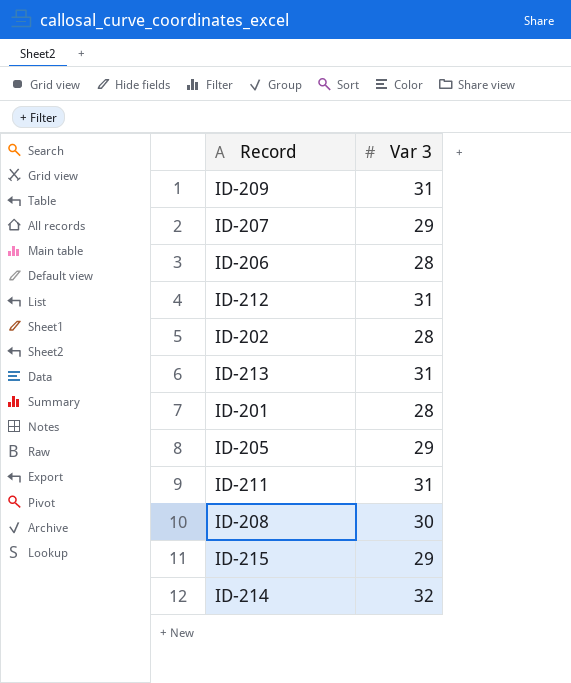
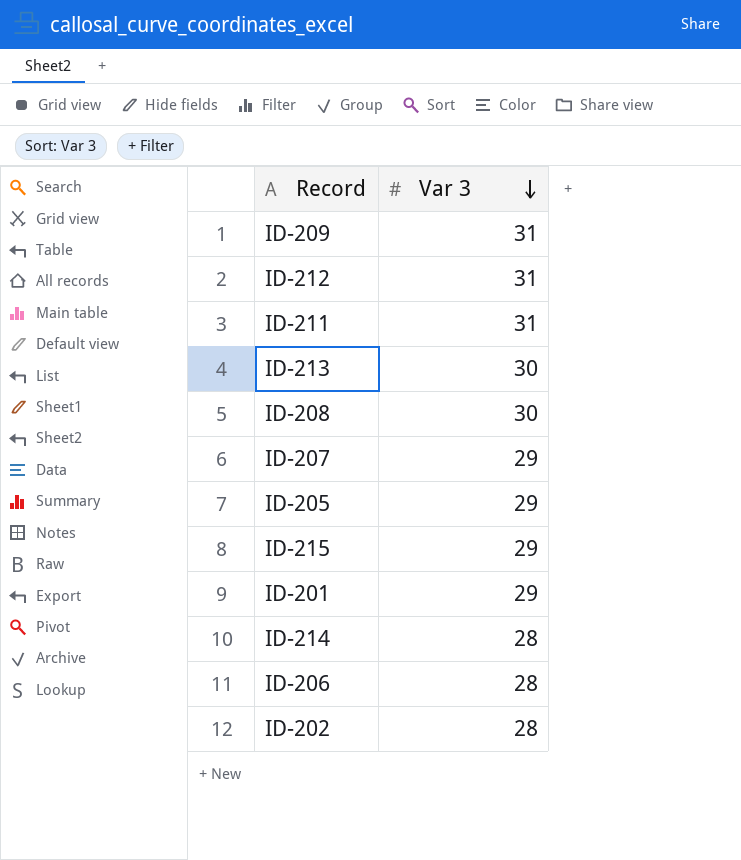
row order: none -> Var 3 descending
ID-213 | Var 3: 31 -> 30
ID-201 | Var 3: 28 -> 29
ID-214 | Var 3: 32 -> 28

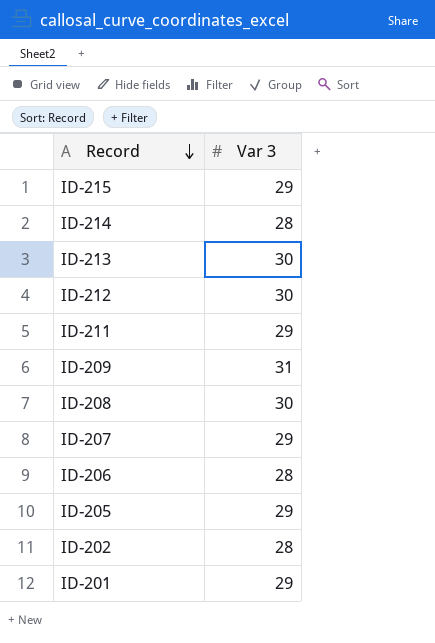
row order: Var 3 descending -> Record descending
ID-212 | Var 3: 31 -> 30
ID-211 | Var 3: 31 -> 29

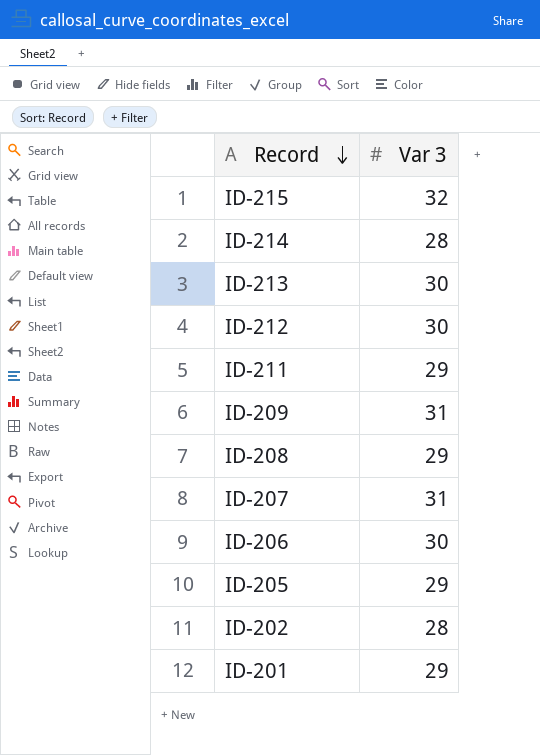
ID-215 | Var 3: 29 -> 32
ID-208 | Var 3: 30 -> 29
ID-207 | Var 3: 29 -> 31
ID-206 | Var 3: 28 -> 30

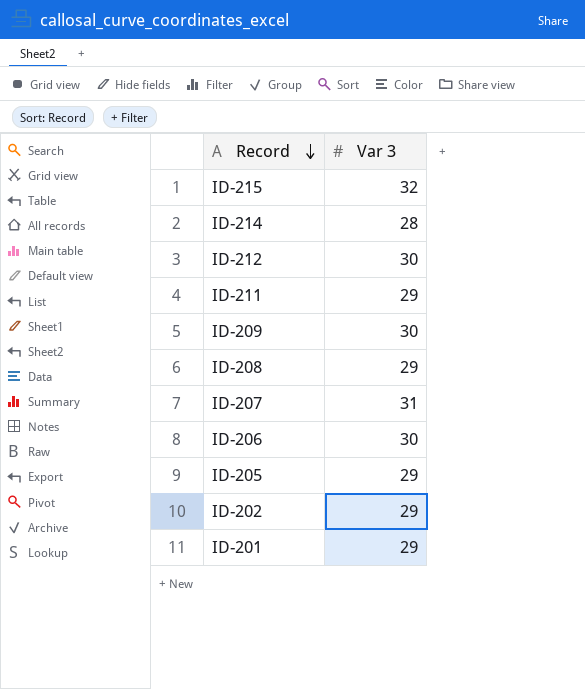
row ID-213: 30 -> none
ID-209 | Var 3: 31 -> 30
ID-202 | Var 3: 28 -> 29

